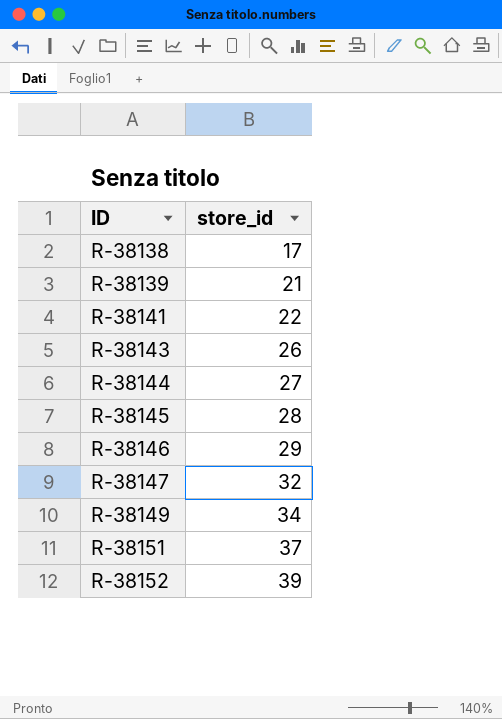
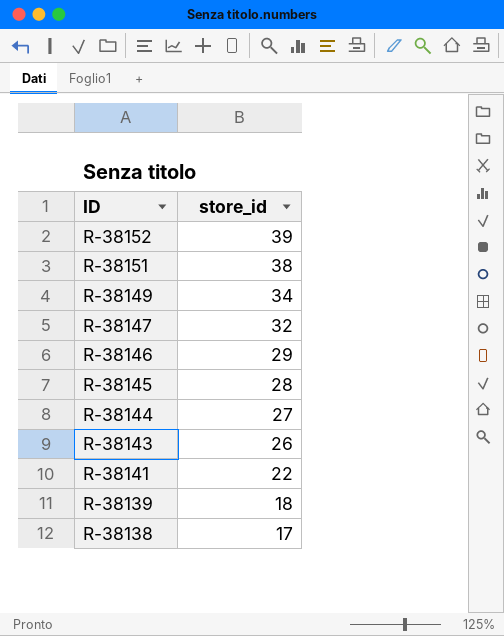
row order: ID ascending -> ID descending
R-38151 | store_id: 37 -> 38
R-38139 | store_id: 21 -> 18

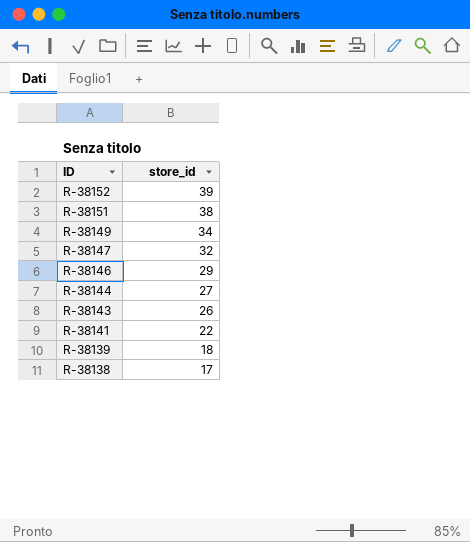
row R-38145: 28 -> none

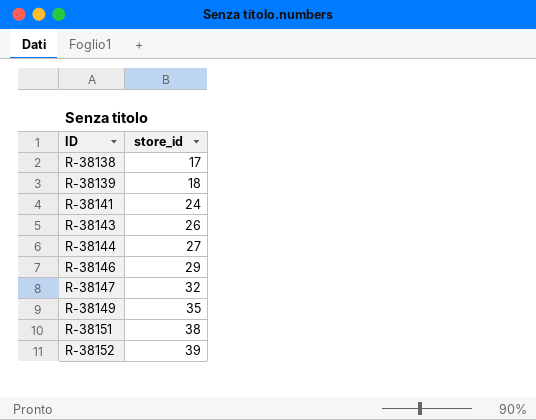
row order: ID descending -> ID ascending
R-38141 | store_id: 22 -> 24
R-38149 | store_id: 34 -> 35

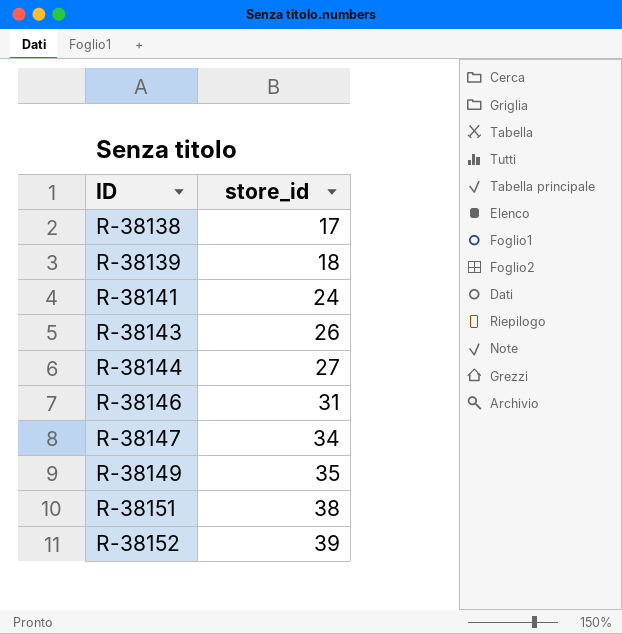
R-38146 | store_id: 29 -> 31
R-38147 | store_id: 32 -> 34

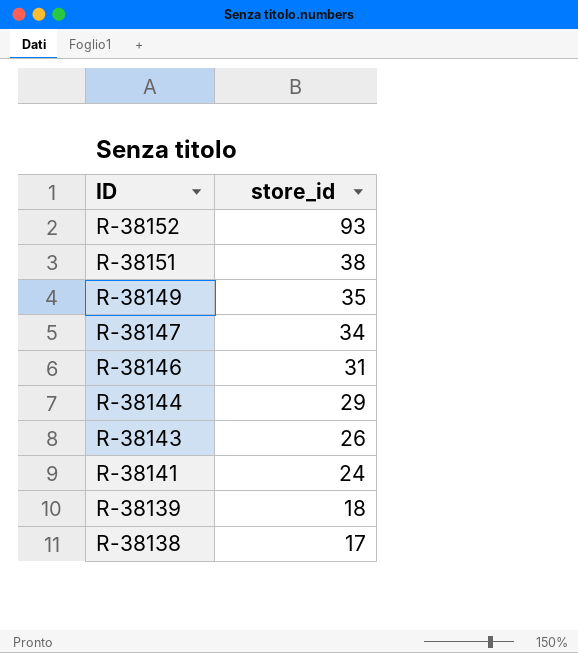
row order: ID ascending -> ID descending
R-38152 | store_id: 39 -> 93
R-38144 | store_id: 27 -> 29

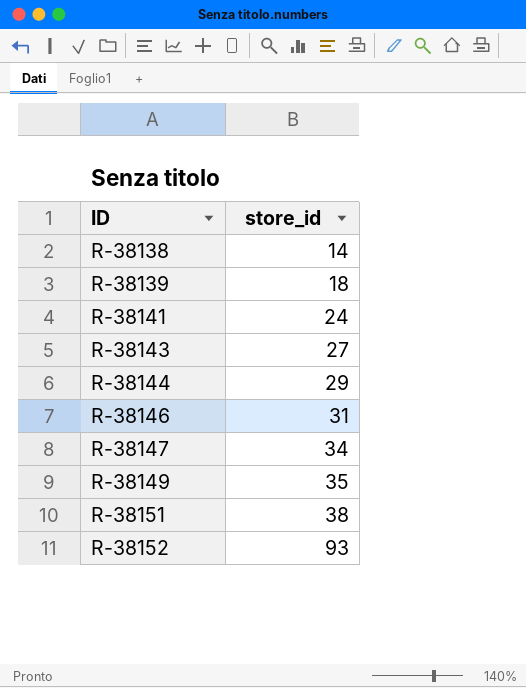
row order: ID descending -> ID ascending
R-38138 | store_id: 17 -> 14
R-38143 | store_id: 26 -> 27

